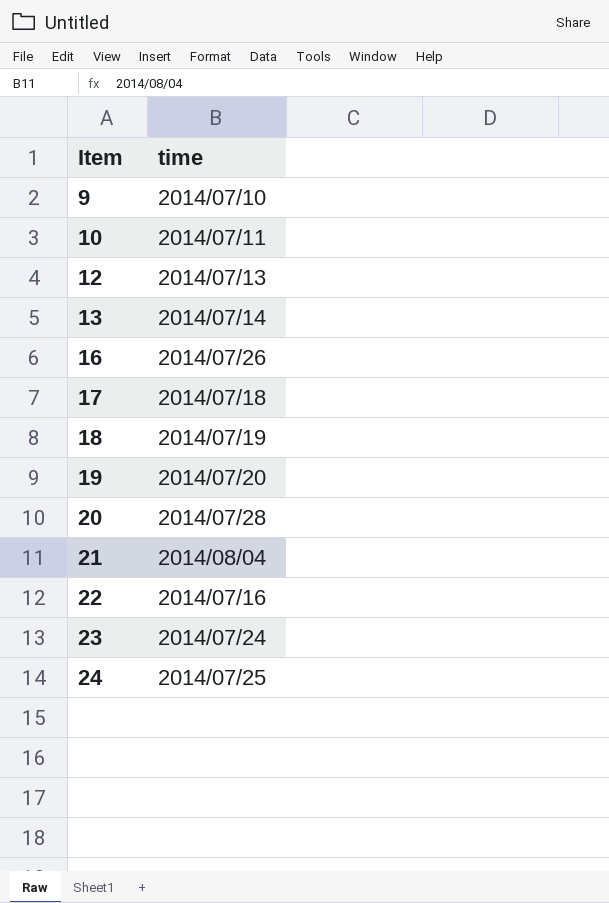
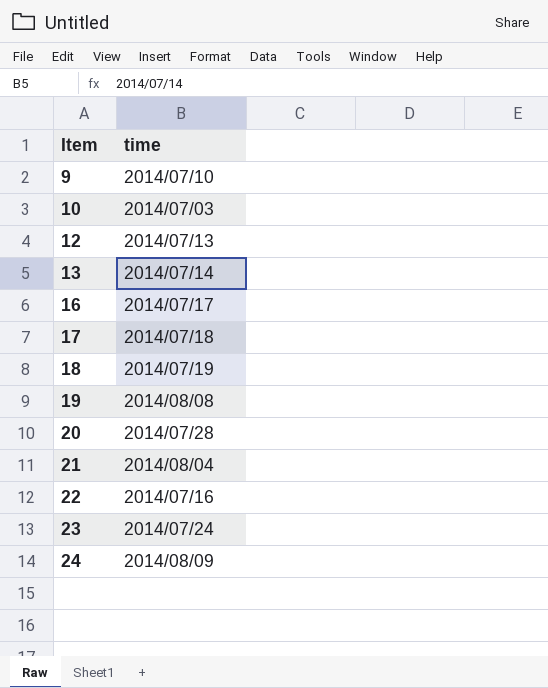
10 | time: 2014/07/11 -> 2014/07/03
16 | time: 2014/07/26 -> 2014/07/17
19 | time: 2014/07/20 -> 2014/08/08
24 | time: 2014/07/25 -> 2014/08/09

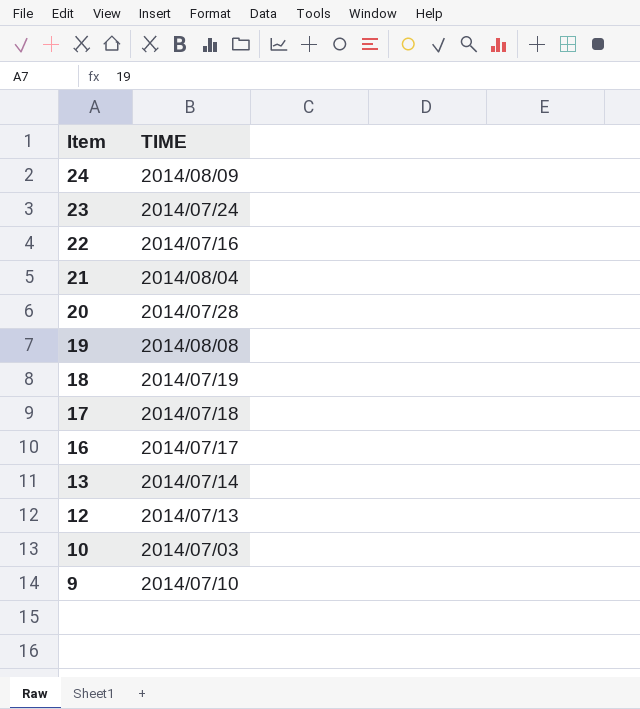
row order: Item ascending -> Item descending
column name: time -> TIME

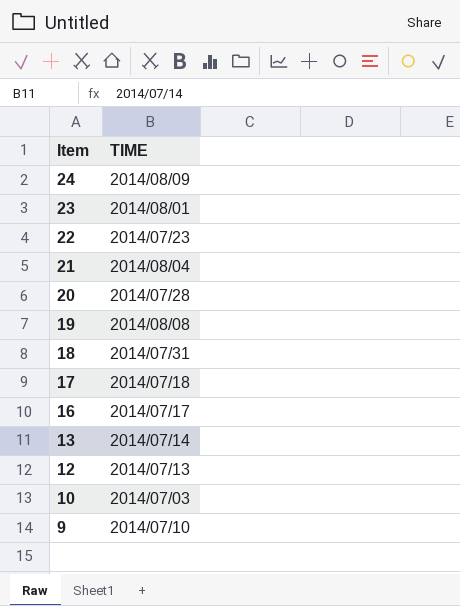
23 | TIME: 2014/07/24 -> 2014/08/01
22 | TIME: 2014/07/16 -> 2014/07/23
18 | TIME: 2014/07/19 -> 2014/07/31

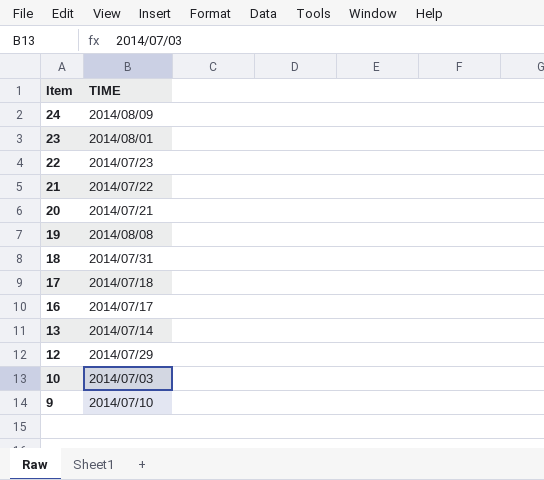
21 | TIME: 2014/08/04 -> 2014/07/22
20 | TIME: 2014/07/28 -> 2014/07/21
12 | TIME: 2014/07/13 -> 2014/07/29

